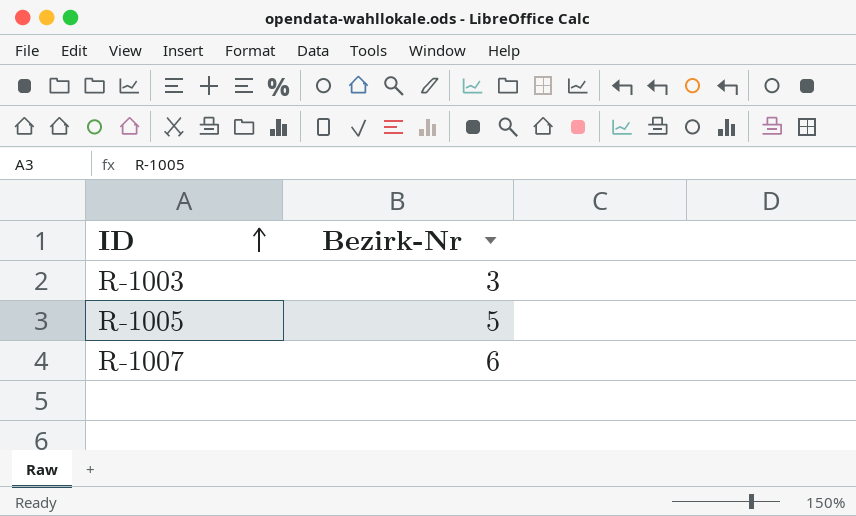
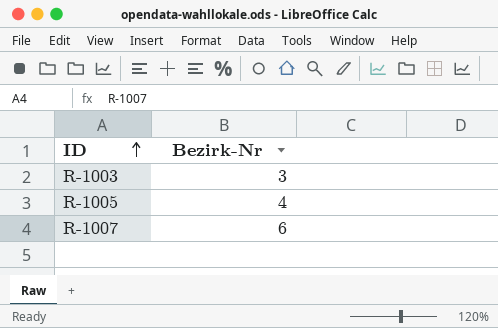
R-1005 | Bezirk-Nr: 5 -> 4

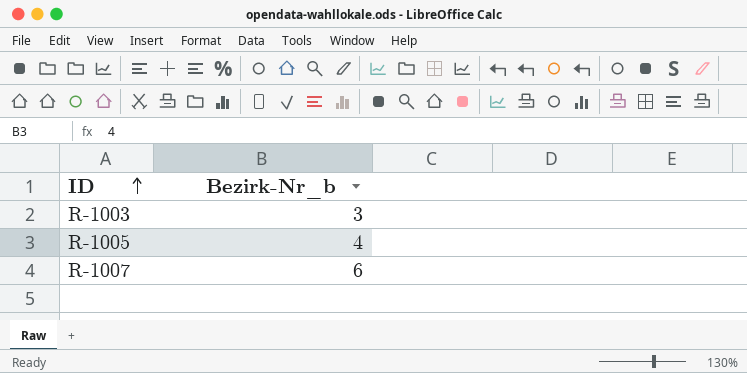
column name: Bezirk-Nr -> Bezirk-Nr_b

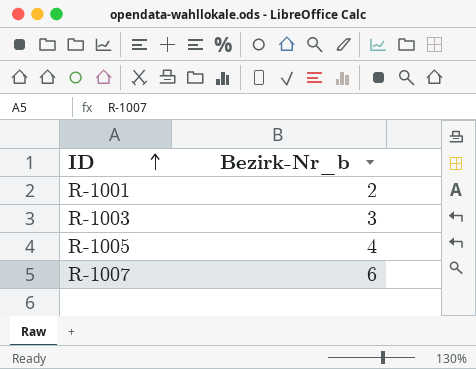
row R-1001: none -> 2

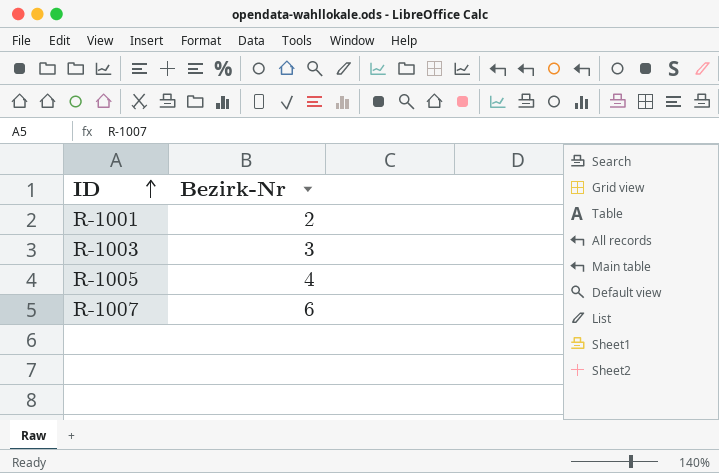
column name: Bezirk-Nr_b -> Bezirk-Nr

